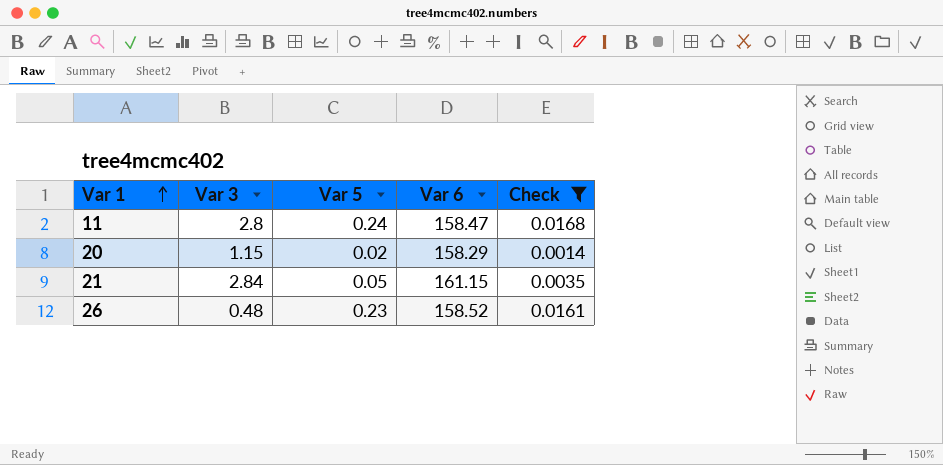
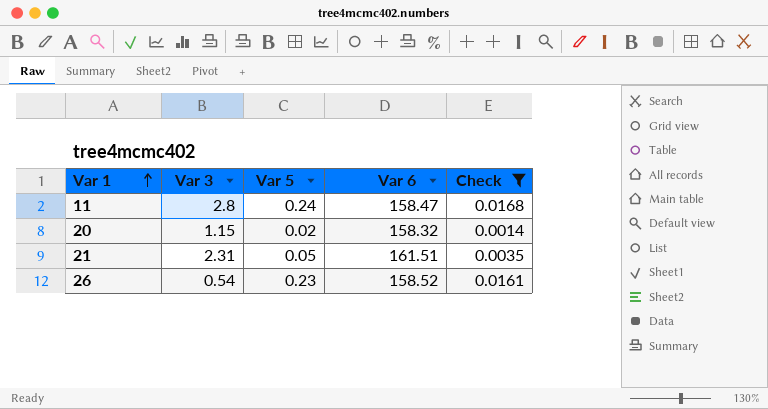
20 | Var 6: 158.29 -> 158.32
21 | Var 3: 2.84 -> 2.31
21 | Var 6: 161.15 -> 161.51
26 | Var 3: 0.48 -> 0.54

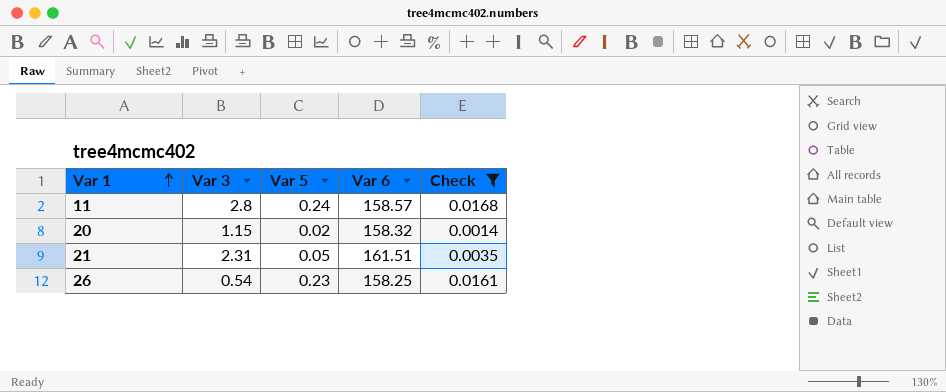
11 | Var 6: 158.47 -> 158.57
26 | Var 6: 158.52 -> 158.25

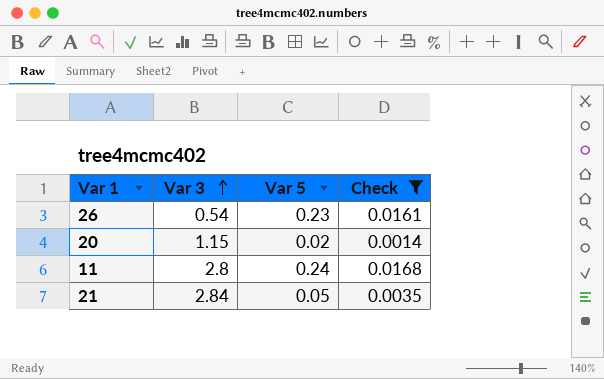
row order: Var 1 ascending -> Var 3 ascending
column Var 6 | position: 4 -> none
21 | Var 3: 2.31 -> 2.84

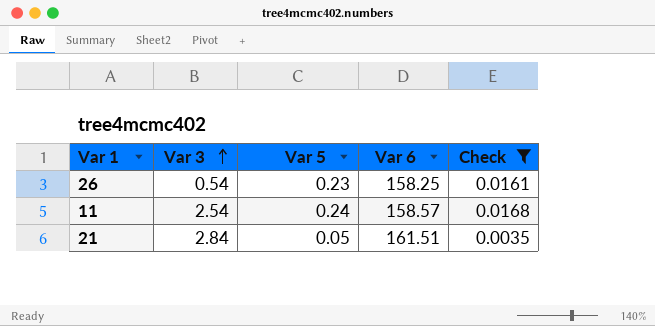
column Var 6 | position: none -> 4
row 20: 1.15 | 0.02 | 0.0014 -> none
11 | Var 3: 2.8 -> 2.54

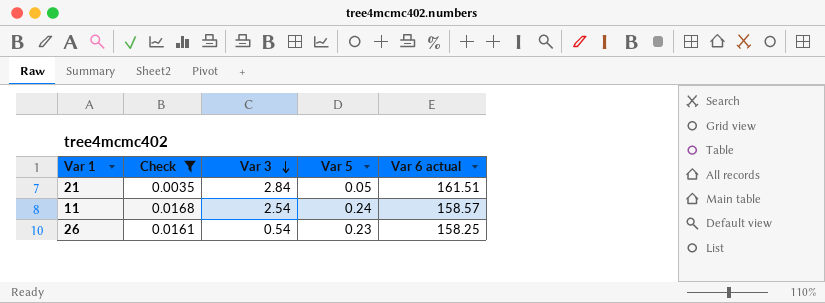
row order: Var 3 ascending -> Var 3 descending
column Check | position: 5 -> 2
column name: Var 6 -> Var 6 actual

